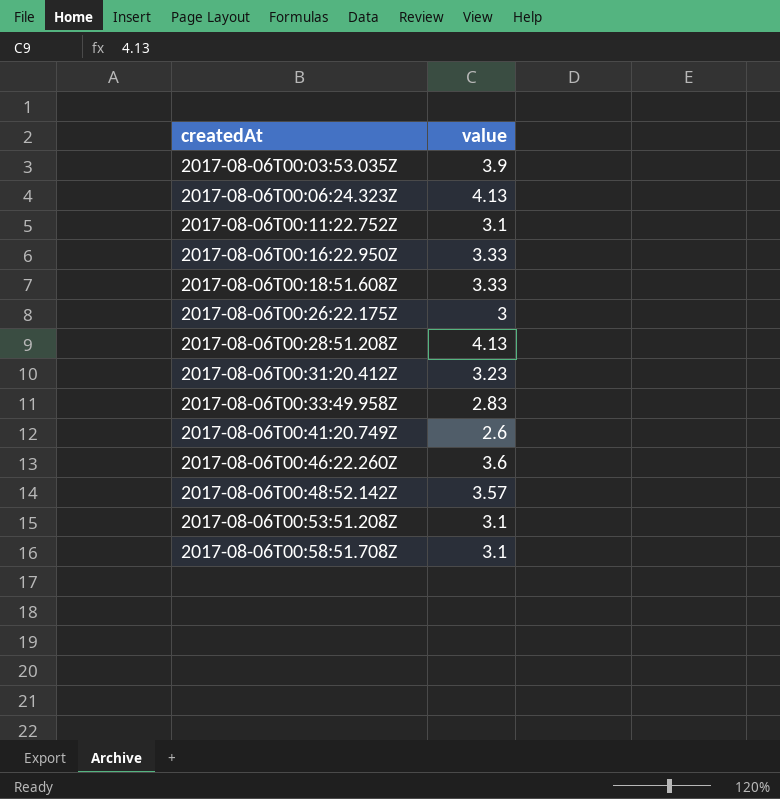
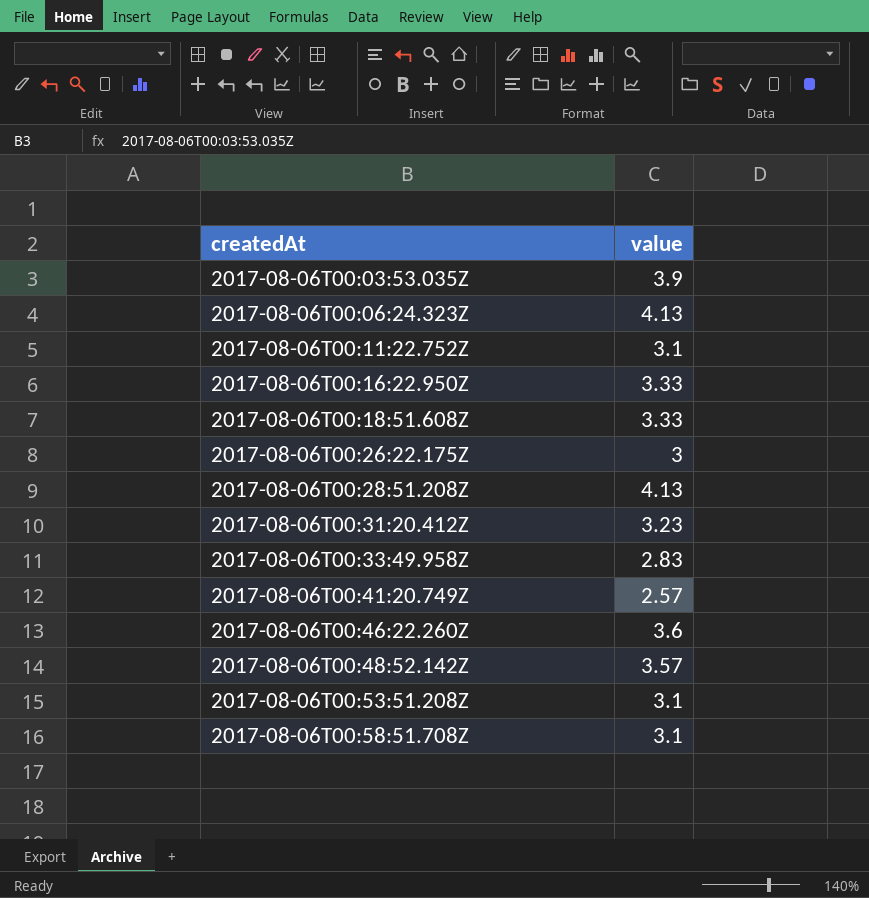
2017-08-06T00:41:20.749Z | value: 2.6 -> 2.57

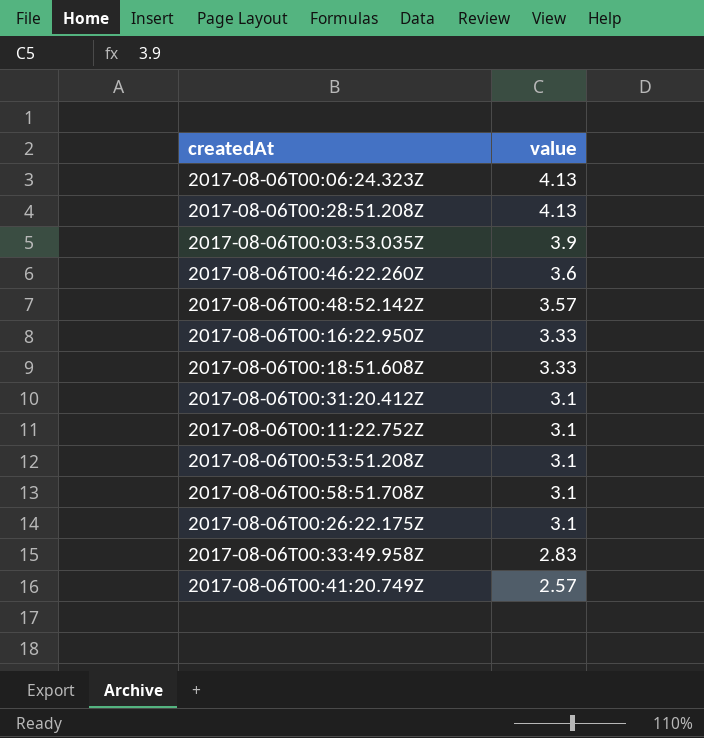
row order: createdAt ascending -> value descending
2017-08-06T00:31:20.412Z | value: 3.23 -> 3.1
2017-08-06T00:26:22.175Z | value: 3 -> 3.1

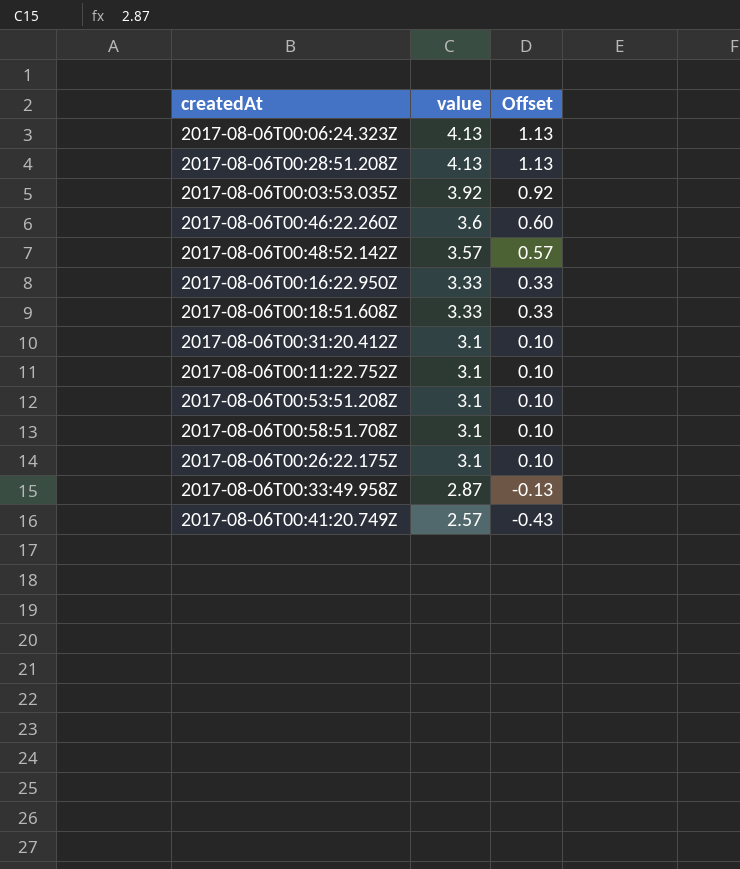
column Offset | formula: none -> [value] - 3
2017-08-06T00:03:53.035Z | value: 3.9 -> 3.92
2017-08-06T00:33:49.958Z | value: 2.83 -> 2.87

